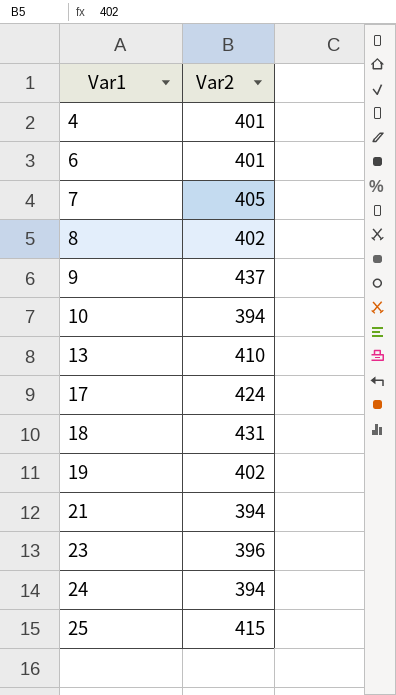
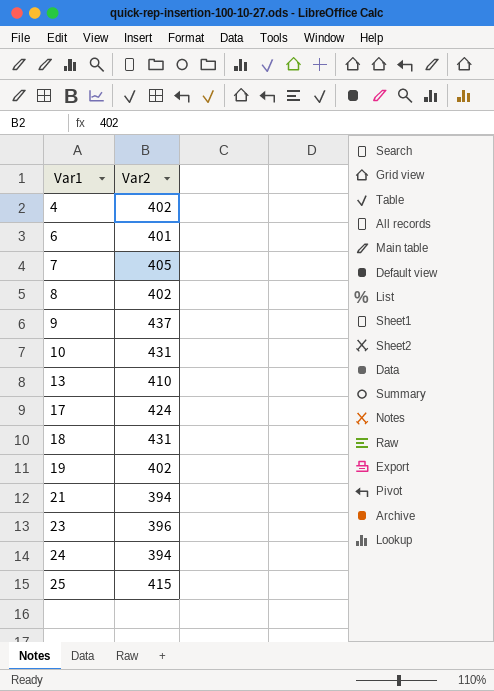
4 | Var2: 401 -> 402
10 | Var2: 394 -> 431

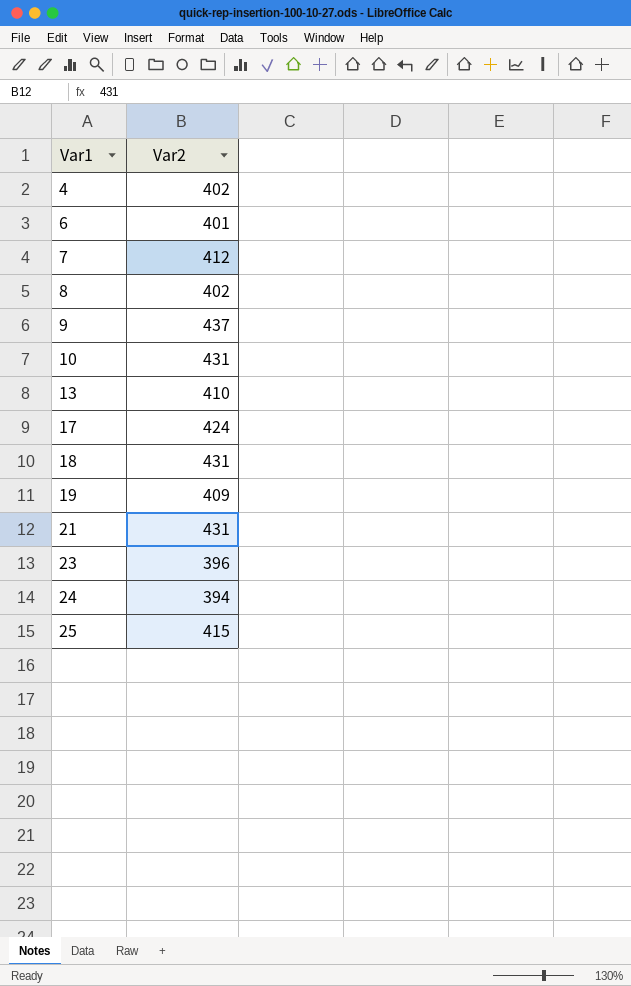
7 | Var2: 405 -> 412
19 | Var2: 402 -> 409
21 | Var2: 394 -> 431

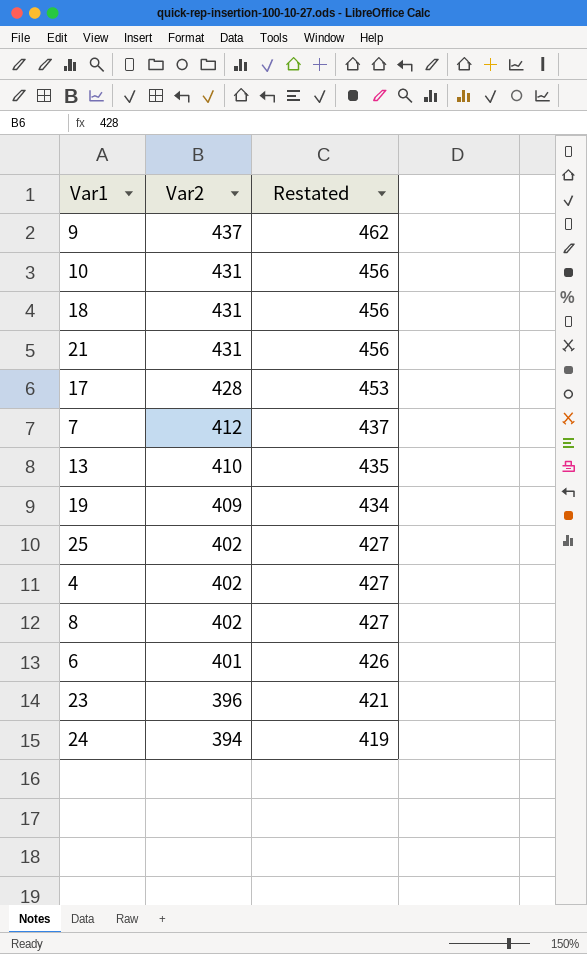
row order: Var1 ascending -> Var2 descending
column Restated | formula: none -> [Var2] + 25
17 | Var2: 424 -> 428
25 | Var2: 415 -> 402

